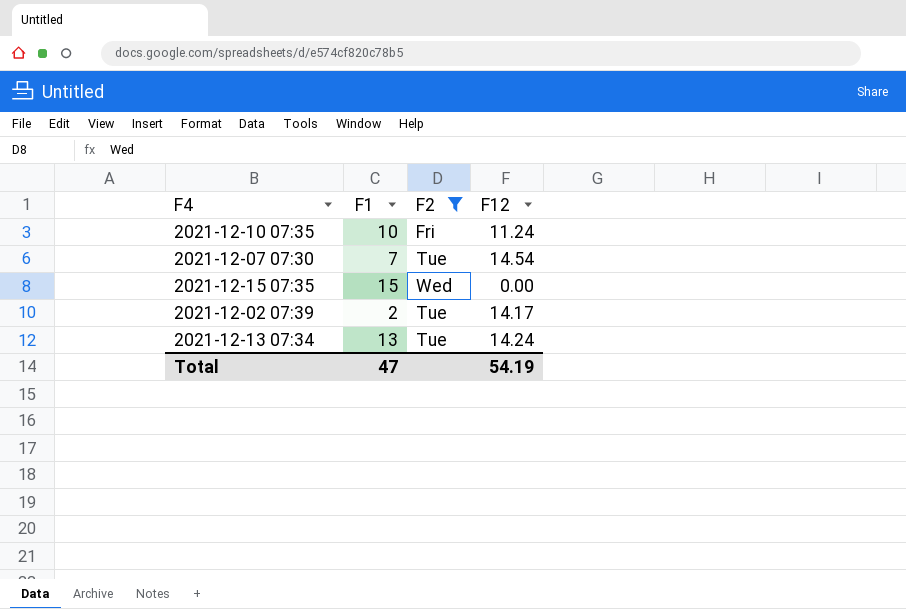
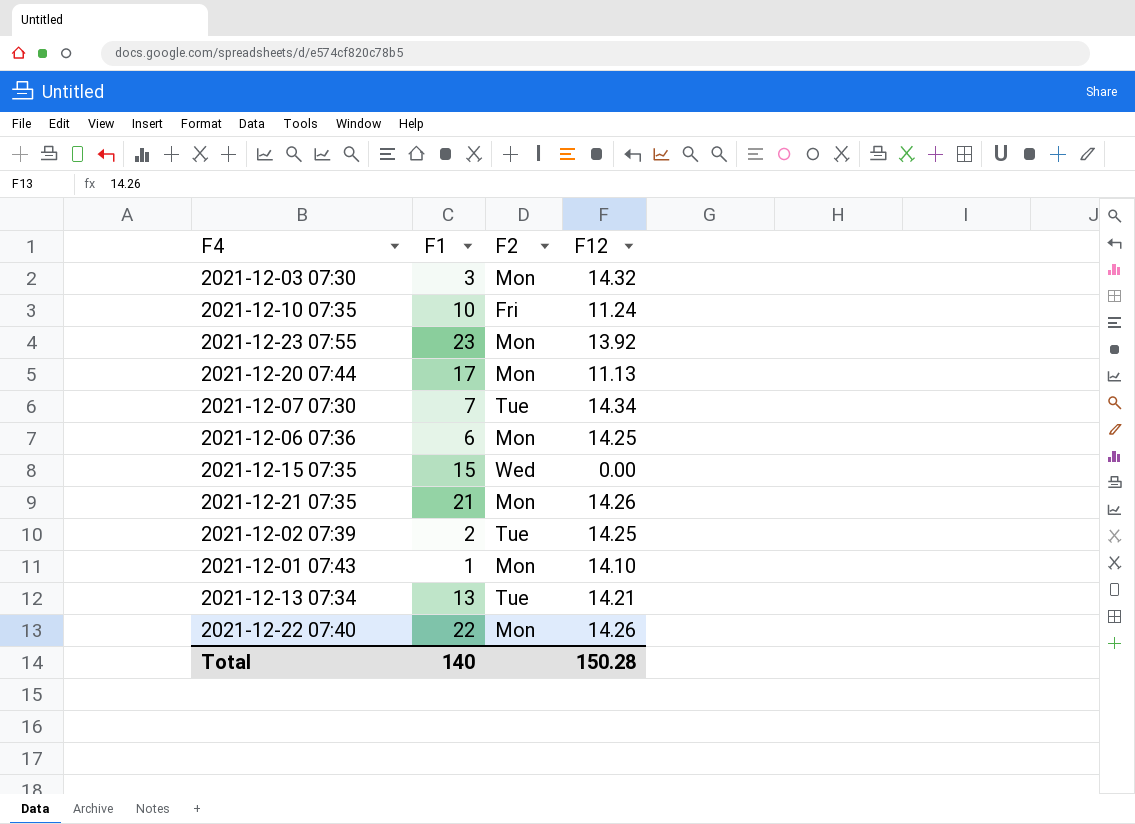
filter: F2 != Mon -> none
2021-12-07 07:30 | F12: 14.54 -> 14.34
2021-12-02 07:39 | F12: 14.17 -> 14.25
2021-12-13 07:34 | F12: 14.24 -> 14.21
Total | F1: 47 -> 140
Total | F12: 54.19 -> 150.28

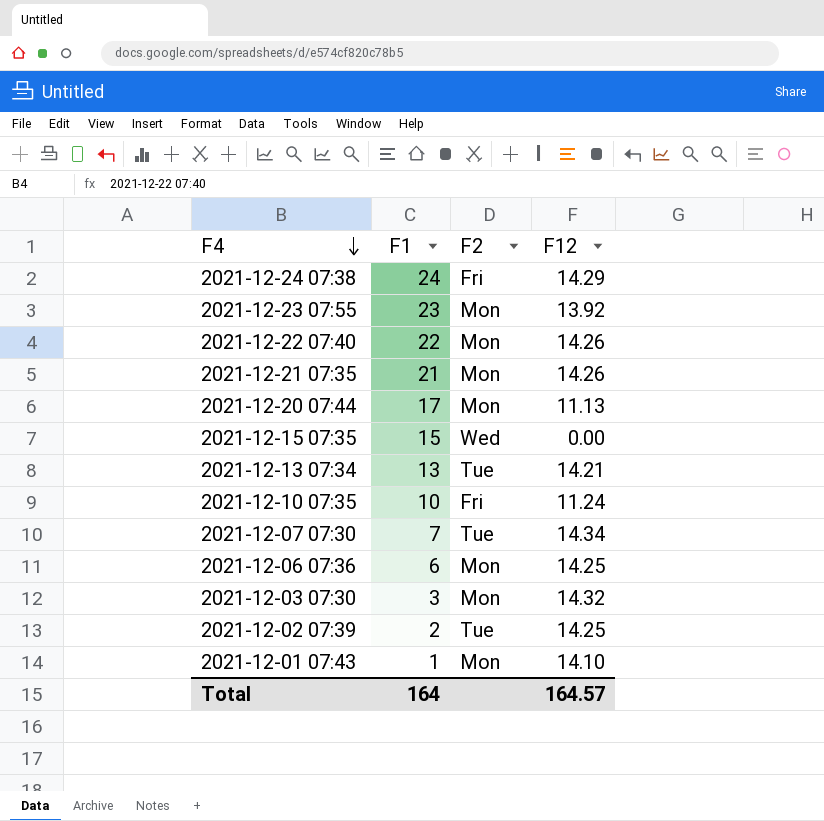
row order: none -> F4 descending
row 2021-12-24 07:38: none -> 24 | Fri | 14.29
Total | F1: 140 -> 164
Total | F12: 150.28 -> 164.57

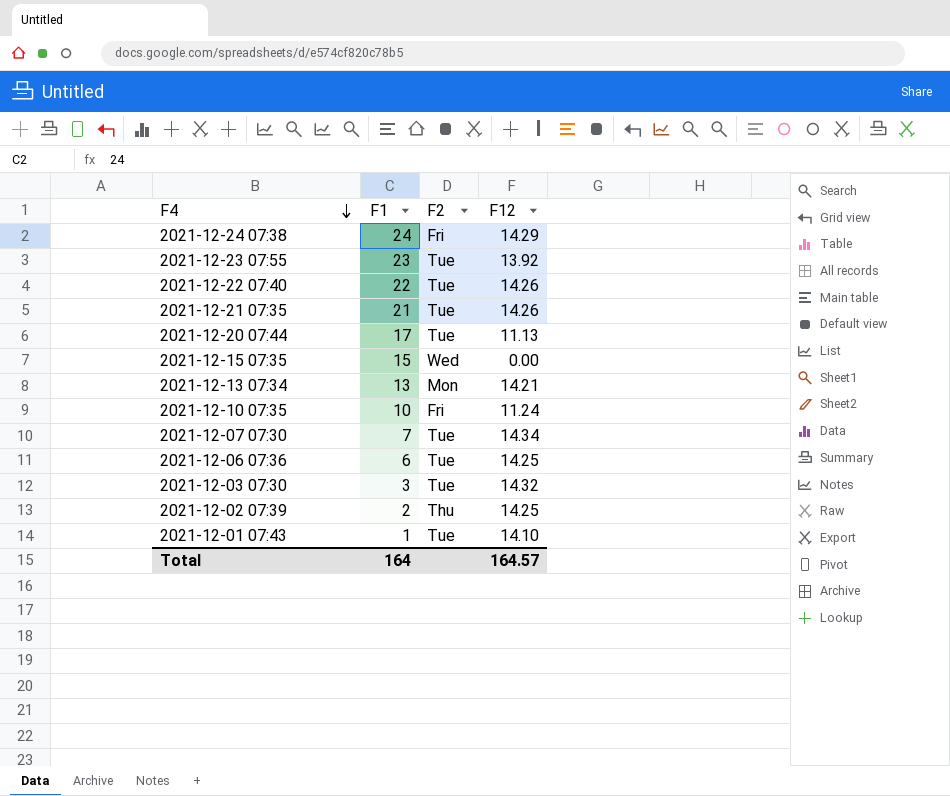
2021-12-23 07:55 | F2: Mon -> Tue
2021-12-22 07:40 | F2: Mon -> Tue
2021-12-21 07:35 | F2: Mon -> Tue
2021-12-20 07:44 | F2: Mon -> Tue
2021-12-13 07:34 | F2: Tue -> Mon
2021-12-06 07:36 | F2: Mon -> Tue
2021-12-03 07:30 | F2: Mon -> Tue
2021-12-02 07:39 | F2: Tue -> Thu
2021-12-01 07:43 | F2: Mon -> Tue

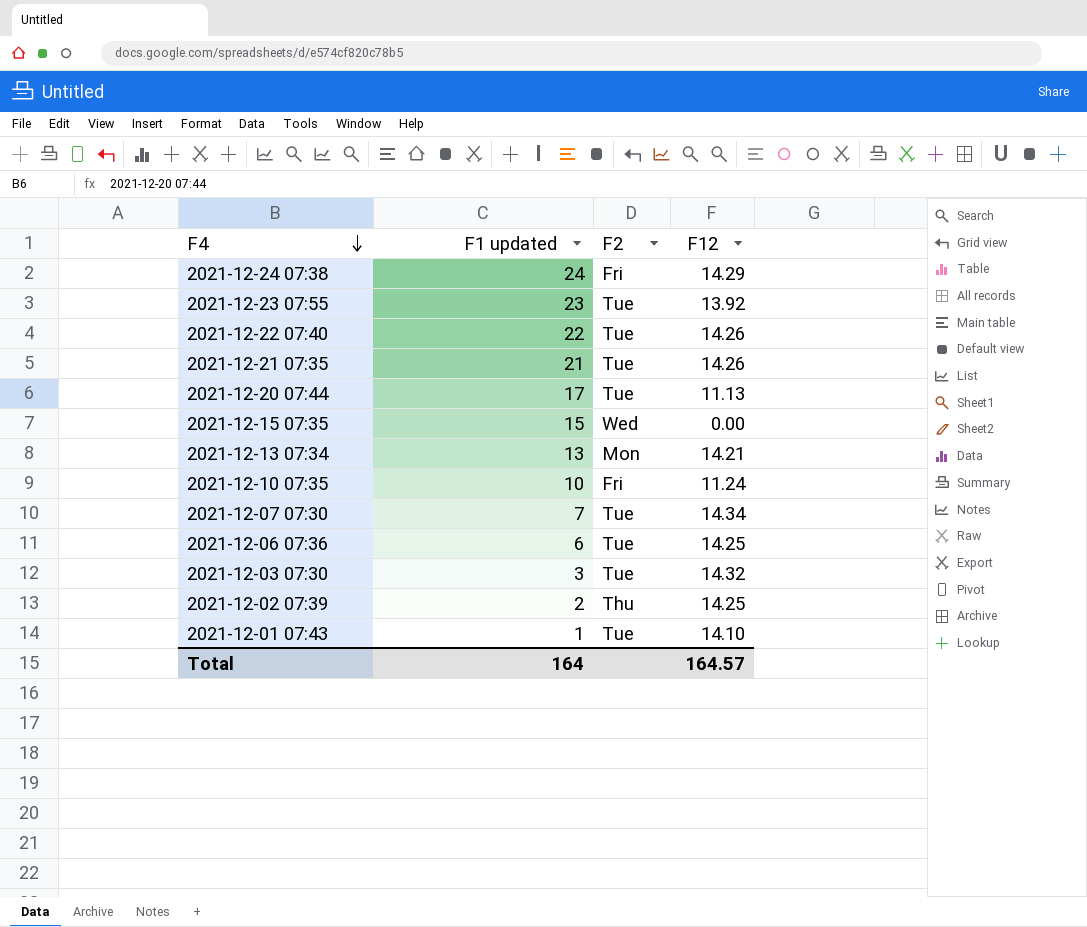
column name: F1 -> F1 updated

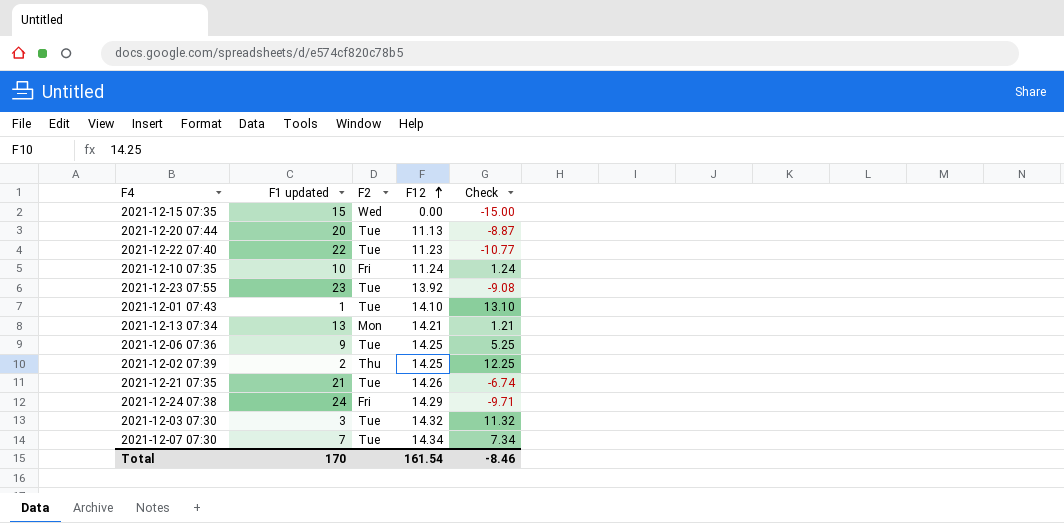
row order: F4 descending -> F12 ascending
column Check | formula: none -> [F12] - [F1 updated]
2021-12-20 07:44 | F1 updated: 17 -> 20
2021-12-22 07:40 | F12: 14.26 -> 11.23
2021-12-06 07:36 | F1 updated: 6 -> 9
Total | F1 updated: 164 -> 170
Total | F12: 164.57 -> 161.54

